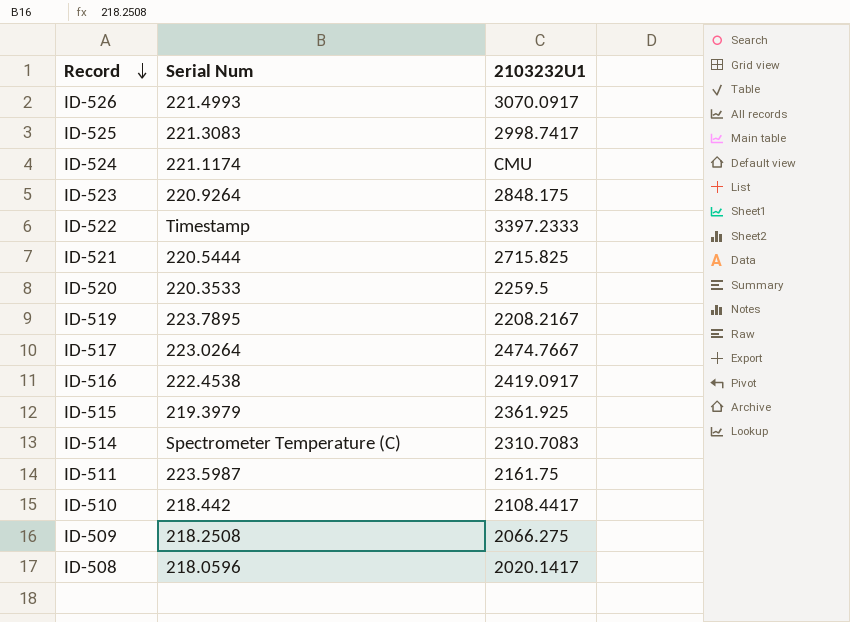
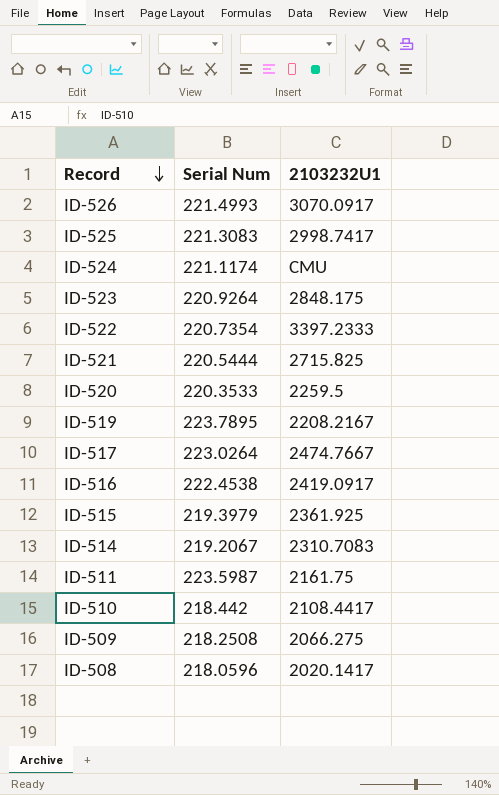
ID-522 | Serial Num: Timestamp -> 220.7354
ID-514 | Serial Num: Spectrometer Temperature (C) -> 219.2067

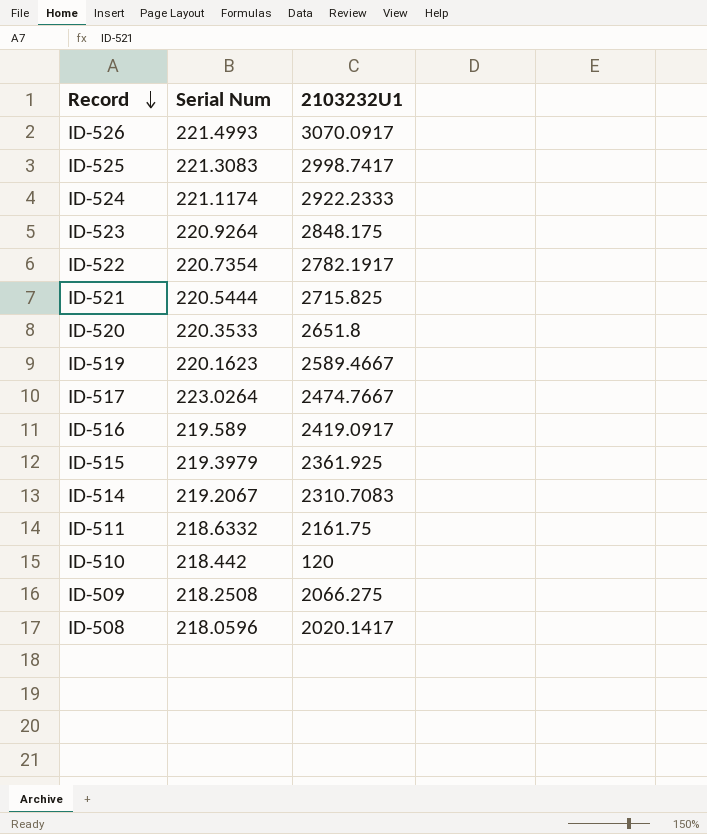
ID-524 | 2103232U1: CMU -> 2922.2333
ID-522 | 2103232U1: 3397.2333 -> 2782.1917
ID-520 | 2103232U1: 2259.5 -> 2651.8
ID-519 | Serial Num: 223.7895 -> 220.1623
ID-519 | 2103232U1: 2208.2167 -> 2589.4667
ID-516 | Serial Num: 222.4538 -> 219.589
ID-511 | Serial Num: 223.5987 -> 218.6332
ID-510 | 2103232U1: 2108.4417 -> 120

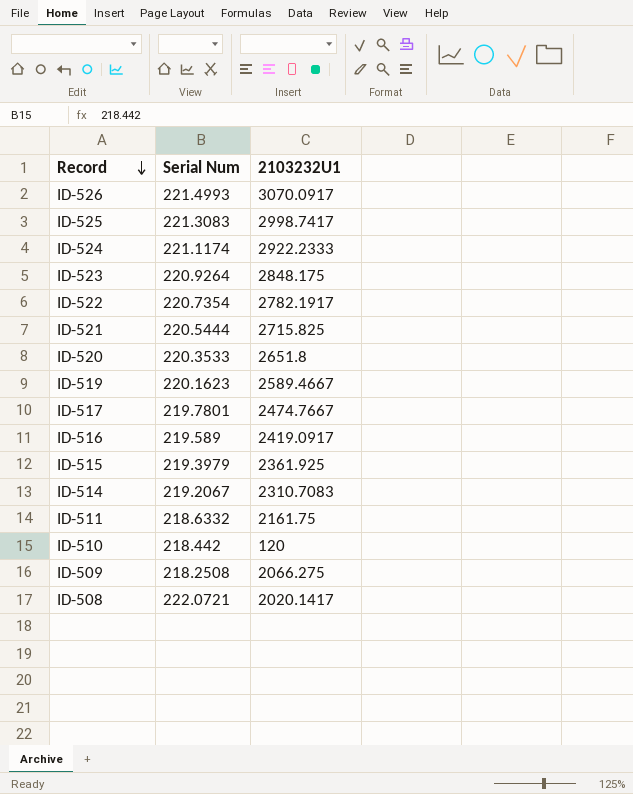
ID-517 | Serial Num: 223.0264 -> 219.7801
ID-508 | Serial Num: 218.0596 -> 222.0721

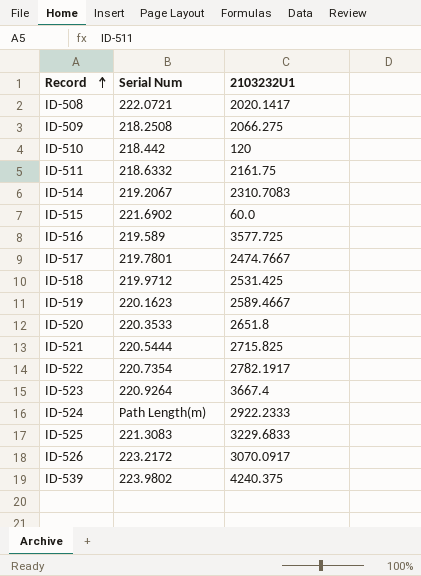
row order: Record descending -> Record ascending
ID-515 | Serial Num: 219.3979 -> 221.6902
ID-515 | 2103232U1: 2361.925 -> 60.0
ID-516 | 2103232U1: 2419.0917 -> 3577.725
row ID-518: none -> 219.9712 | 2531.425
ID-523 | 2103232U1: 2848.175 -> 3667.4
ID-524 | Serial Num: 221.1174 -> Path Length(m)
ID-525 | 2103232U1: 2998.7417 -> 3229.6833
ID-526 | Serial Num: 221.4993 -> 223.2172
row ID-539: none -> 223.9802 | 4240.375

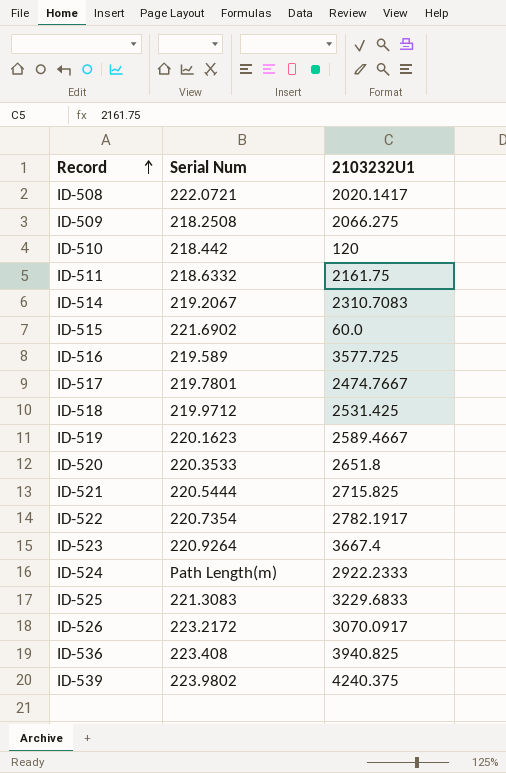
row ID-536: none -> 223.408 | 3940.825

